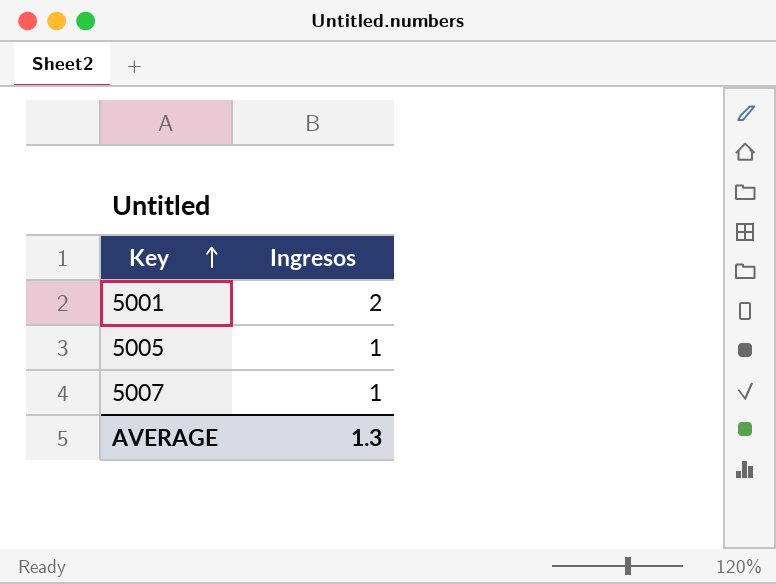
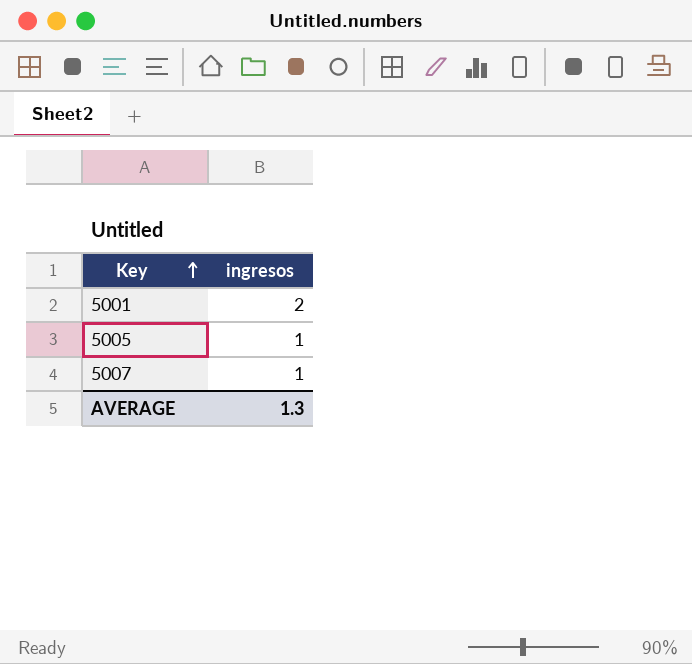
column name: Ingresos -> ingresos

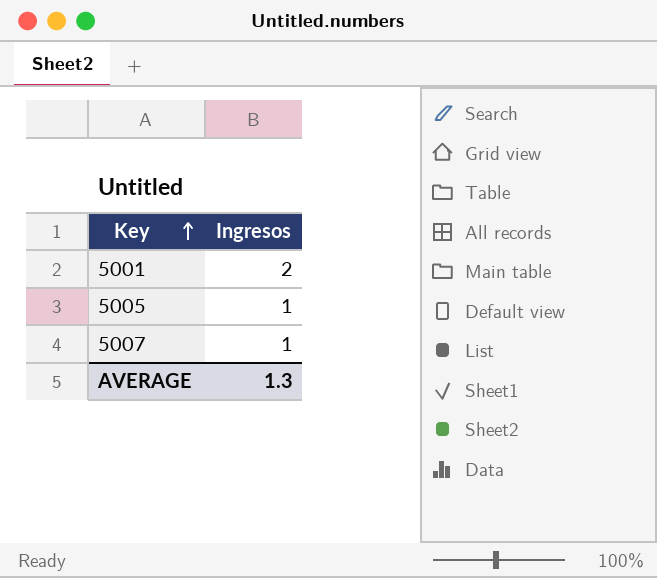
column name: ingresos -> Ingresos

